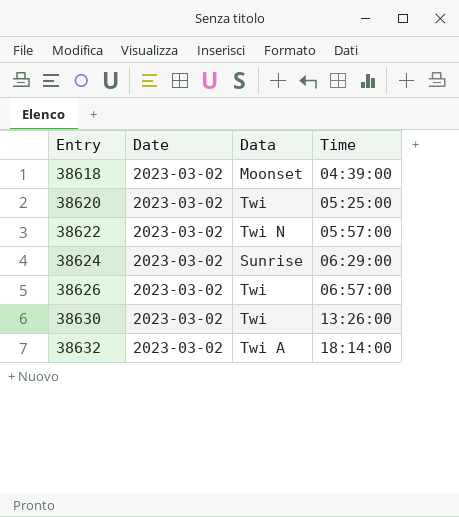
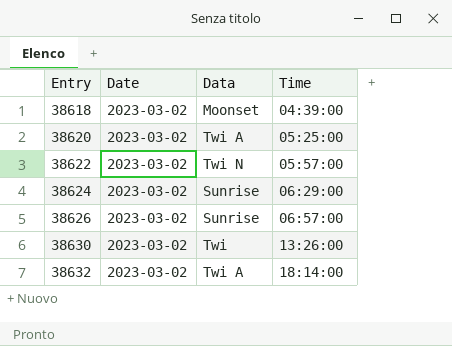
38620 | Data: Twi -> Twi A
38626 | Data: Twi -> Sunrise

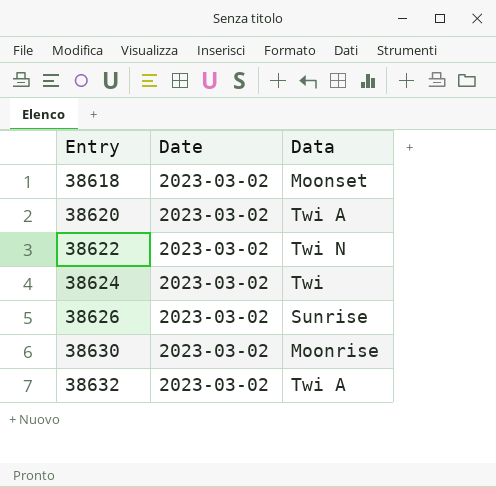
column Time | position: 4 -> none
38624 | Data: Sunrise -> Twi
38630 | Data: Twi -> Moonrise

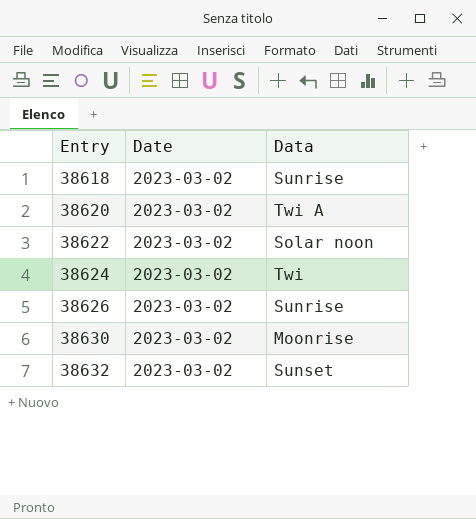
38618 | Data: Moonset -> Sunrise
38622 | Data: Twi N -> Solar noon
38632 | Data: Twi A -> Sunset

